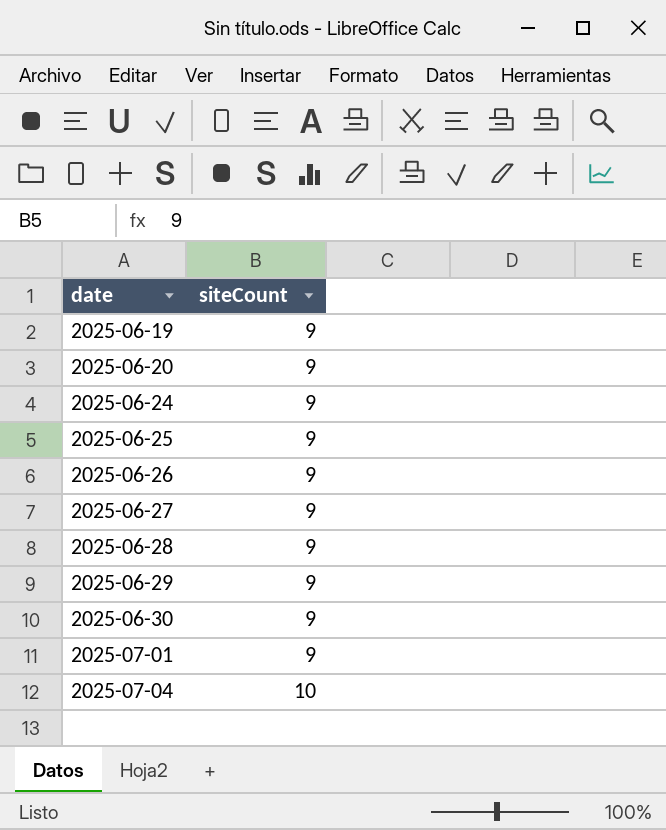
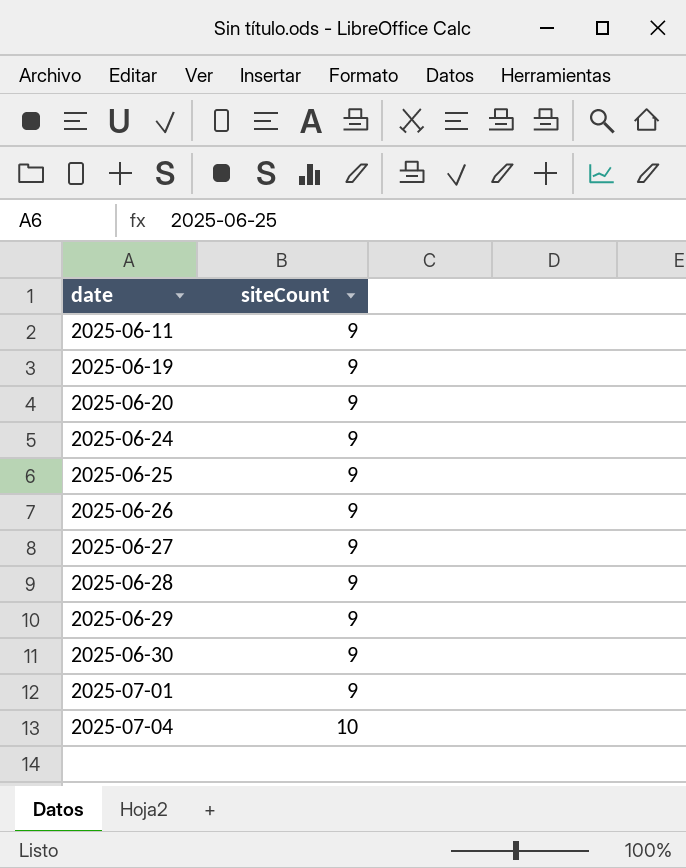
row 2025-06-11: none -> 9

